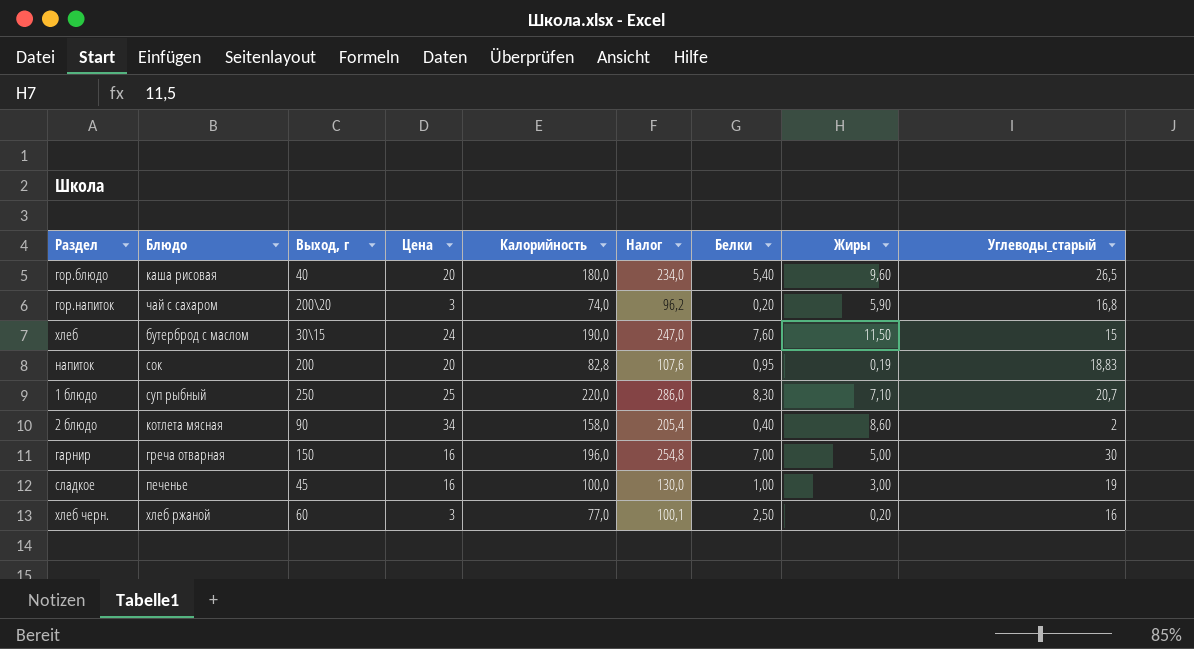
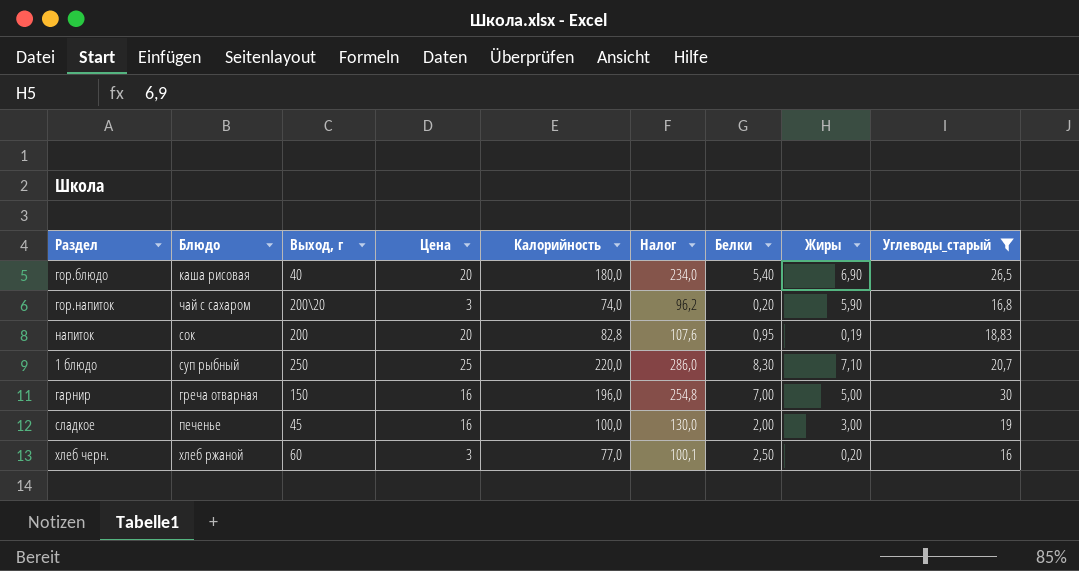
filter: none -> Углеводы_старый >= 16
гор.блюдо | Жиры: 9,60 -> 6,90
сладкое | Белки: 1,00 -> 2,00

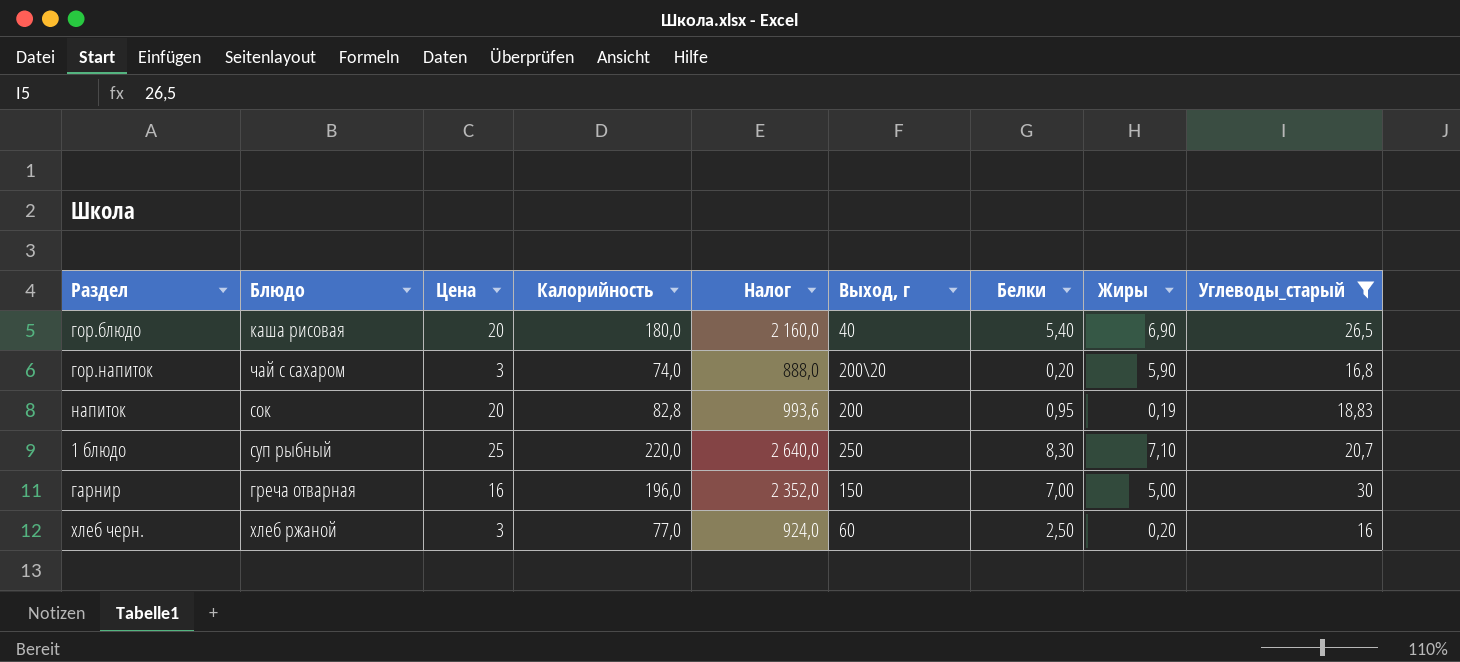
column Налог | formula: [Калорийность] * 1,3 -> [Калорийность] * 12
column Выход, г | position: 3 -> 6
row сладкое: печенье | 45 | 16 | 100,0 | 130,0 | 2,00 | 3,00 | 19 -> none

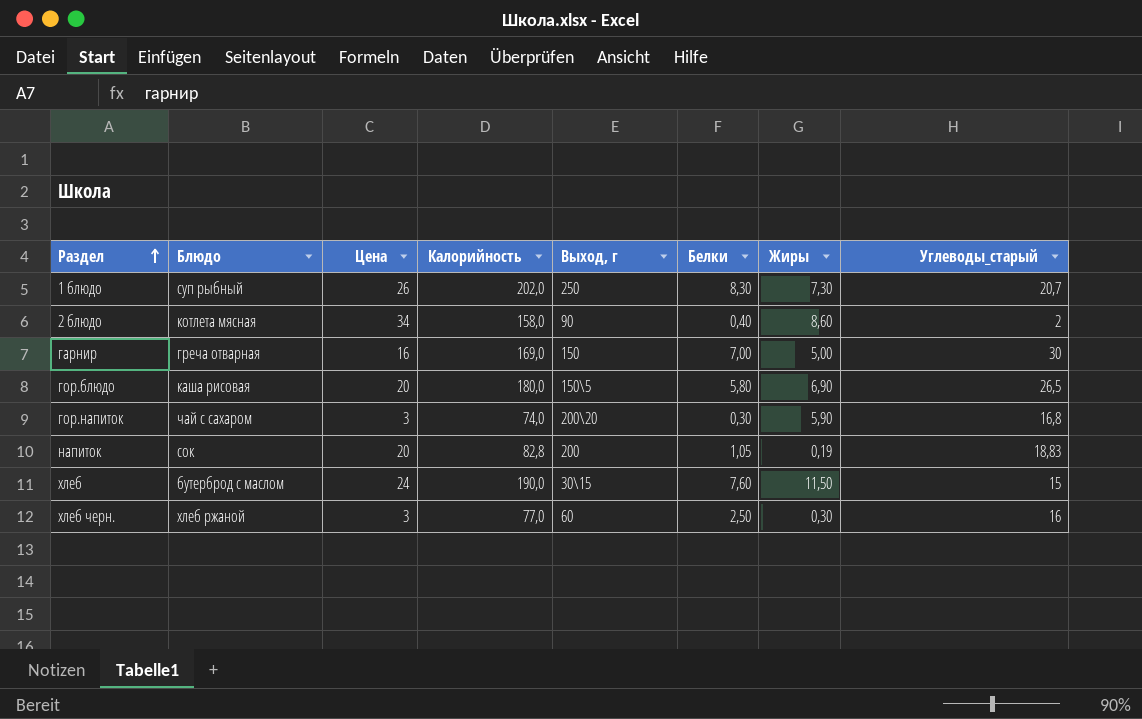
filter: Углеводы_старый >= 16 -> none
row order: none -> Раздел ascending
column Налог | formula: [Калорийность] * 12 -> none
1 блюдо | Цена: 25 -> 26
1 блюдо | Калорийность: 220,0 -> 202,0
1 блюдо | Жиры: 7,10 -> 7,30
гарнир | Калорийность: 196,0 -> 169,0
гор.блюдо | Выход, г: 40 -> 150\5
гор.блюдо | Белки: 5,40 -> 5,80
гор.напиток | Белки: 0,20 -> 0,30
напиток | Белки: 0,95 -> 1,05
хлеб черн. | Жиры: 0,20 -> 0,30

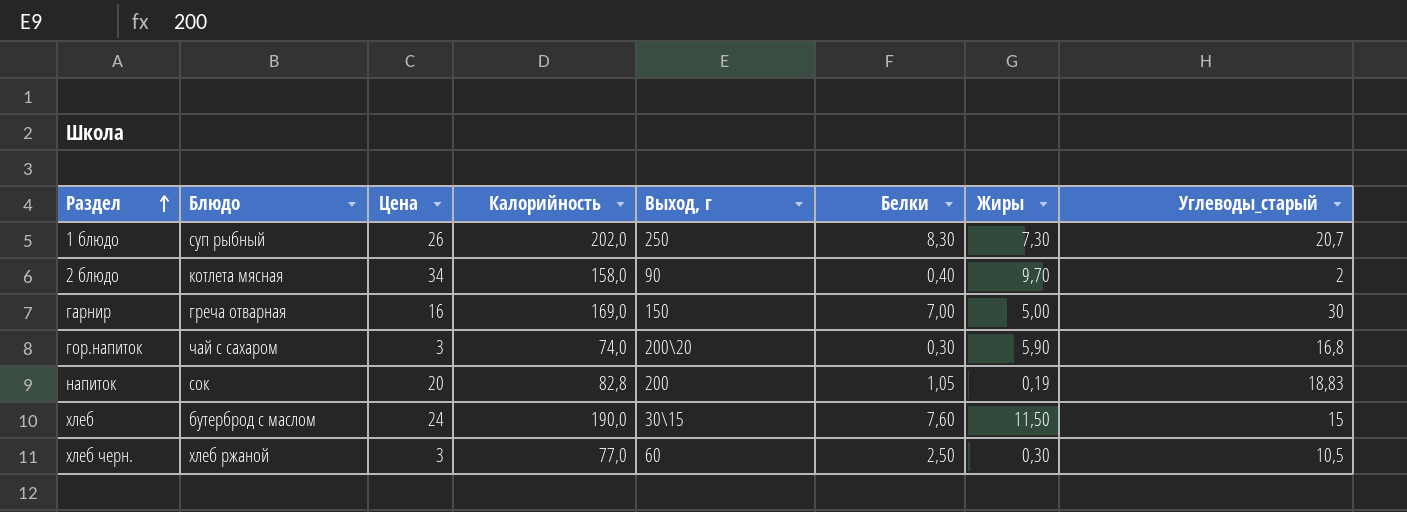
row гор.блюдо: каша рисовая | 20 | 180,0 | 150\5 | 5,80 | 6,90 | 26,5 -> none
2 блюдо | Жиры: 8,60 -> 9,70
хлеб черн. | Углеводы_старый: 16 -> 10,5

